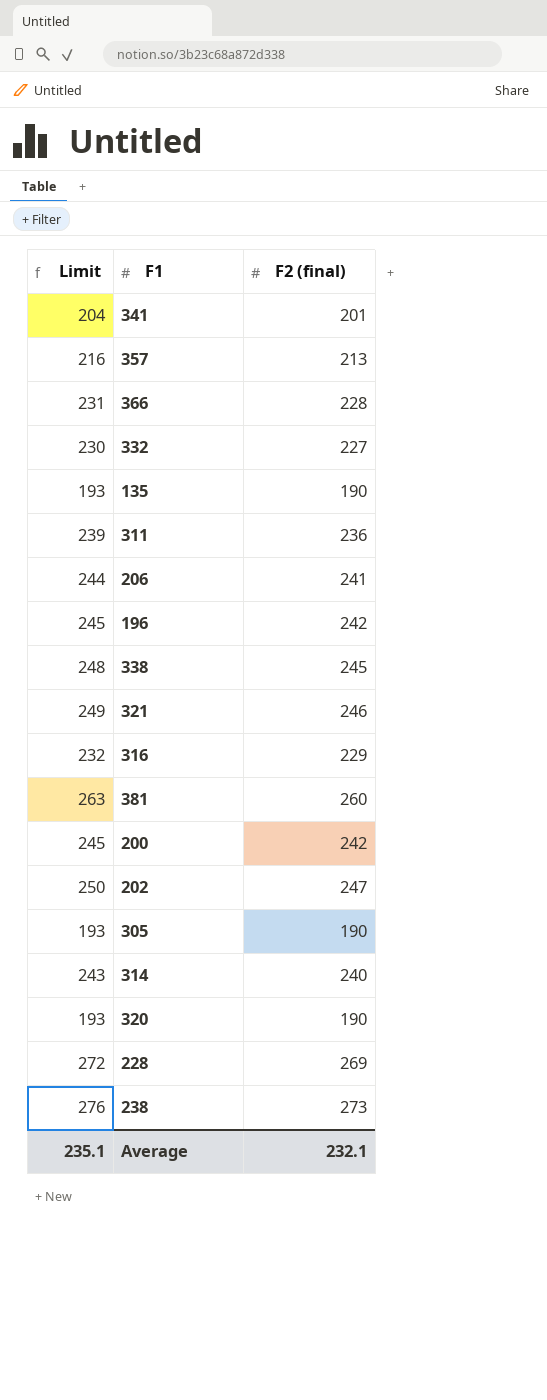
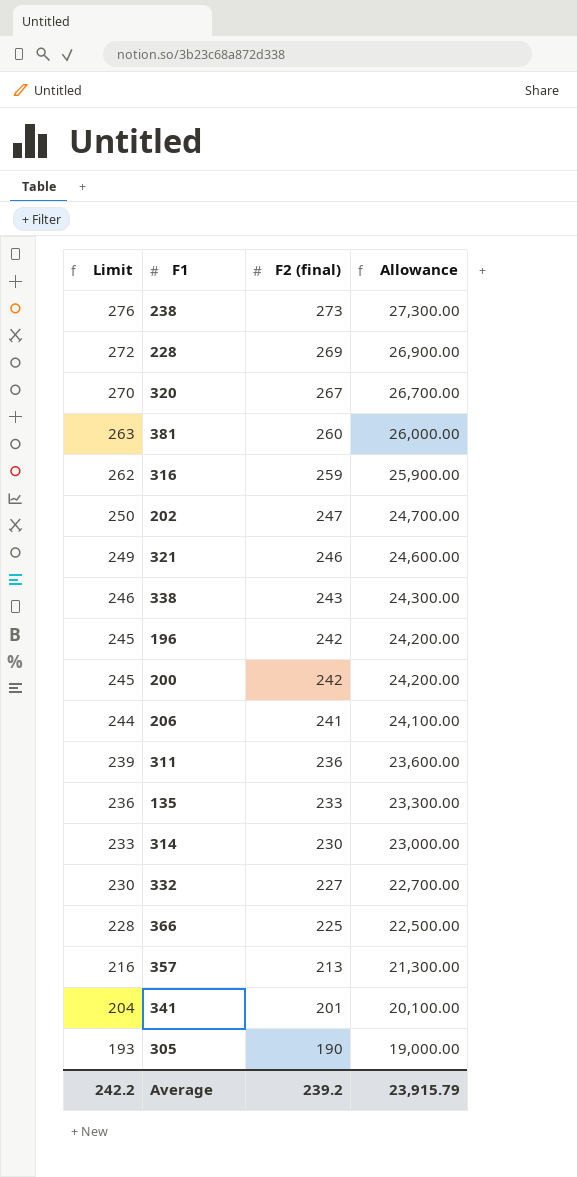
row order: none -> Limit descending
column Allowance | formula: none -> [F2 (final)] * 100
320 | Limit: 193 -> 270
320 | F2 (final): 190 -> 267
316 | Limit: 232 -> 262
316 | F2 (final): 229 -> 259
338 | Limit: 248 -> 246
338 | F2 (final): 245 -> 243
135 | Limit: 193 -> 236
135 | F2 (final): 190 -> 233
314 | Limit: 243 -> 233
314 | F2 (final): 240 -> 230
366 | Limit: 231 -> 228
366 | F2 (final): 228 -> 225
Average | Limit: 235.1 -> 242.2
Average | F2 (final): 232.1 -> 239.2

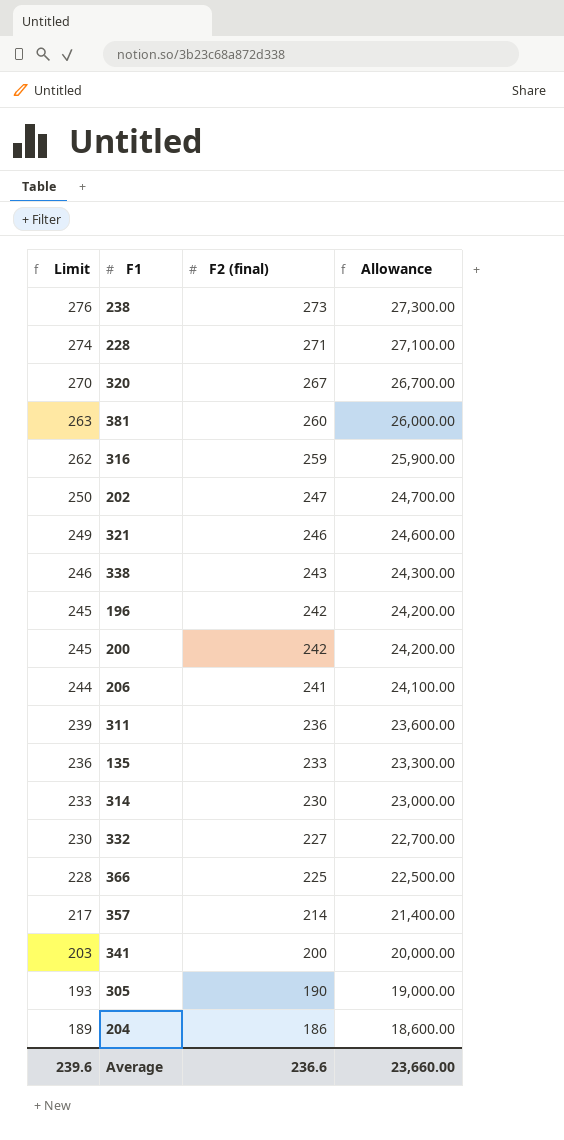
228 | Limit: 272 -> 274
228 | F2 (final): 269 -> 271
228 | Allowance: 26,900.00 -> 27,100.00
357 | Limit: 216 -> 217
357 | F2 (final): 213 -> 214
357 | Allowance: 21,300.00 -> 21,400.00
341 | Limit: 204 -> 203
341 | F2 (final): 201 -> 200
341 | Allowance: 20,100.00 -> 20,000.00
row 204: none -> 189 | 186 | 18,600.00
Average | Limit: 242.2 -> 239.6
Average | F2 (final): 239.2 -> 236.6
Average | Allowance: 23,915.79 -> 23,660.00

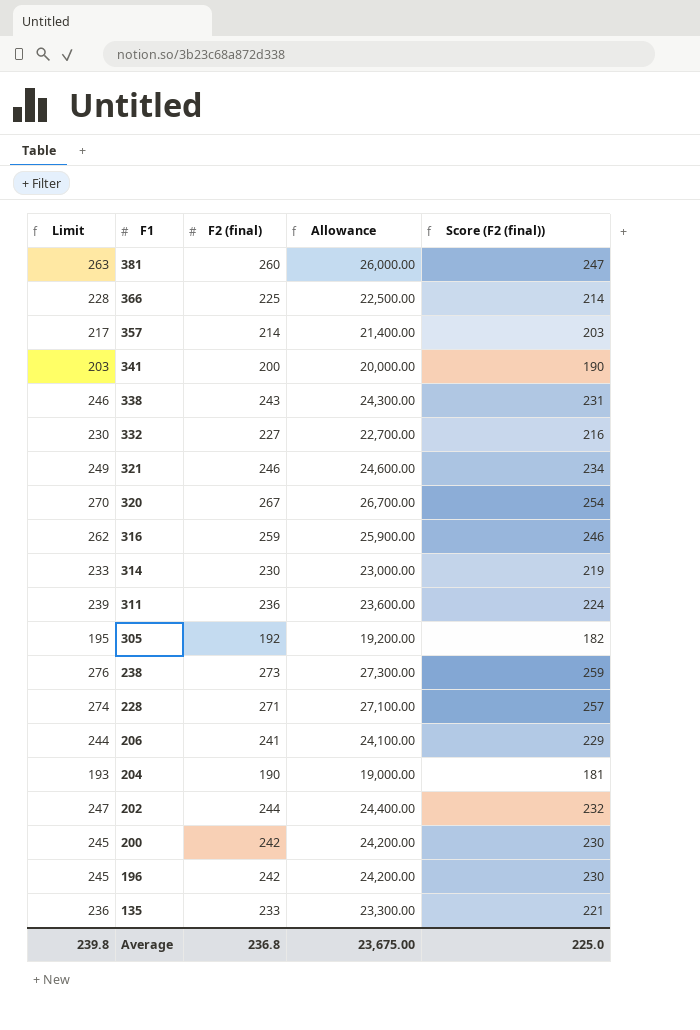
row order: Limit descending -> F1 descending
column Score (F2 (final)) | formula: none -> [F2 (final)] * 0.95
305 | Limit: 193 -> 195
305 | F2 (final): 190 -> 192
305 | Allowance: 19,000.00 -> 19,200.00
204 | Limit: 189 -> 193
204 | F2 (final): 186 -> 190
204 | Allowance: 18,600.00 -> 19,000.00
202 | Limit: 250 -> 247
202 | F2 (final): 247 -> 244
202 | Allowance: 24,700.00 -> 24,400.00
Average | Limit: 239.6 -> 239.8
Average | F2 (final): 236.6 -> 236.8
Average | Allowance: 23,660.00 -> 23,675.00

